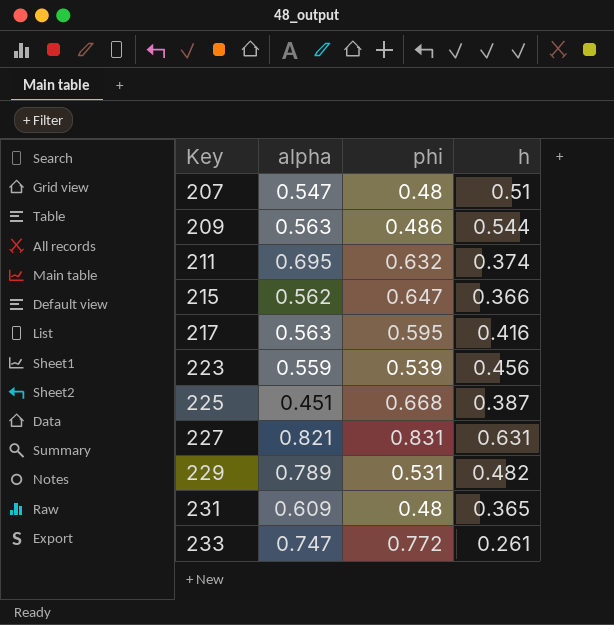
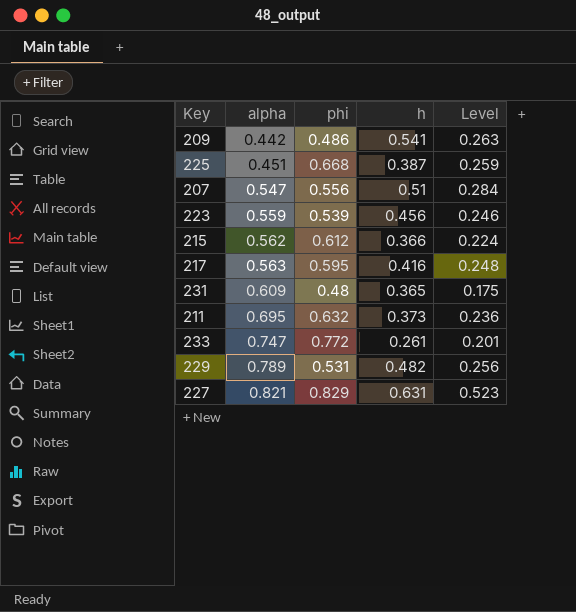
row order: Key ascending -> alpha ascending
column Level | formula: none -> [phi] * [h]
209 | alpha: 0.563 -> 0.442
209 | h: 0.544 -> 0.541
207 | phi: 0.48 -> 0.556
215 | phi: 0.647 -> 0.612
211 | h: 0.374 -> 0.373
227 | phi: 0.831 -> 0.829

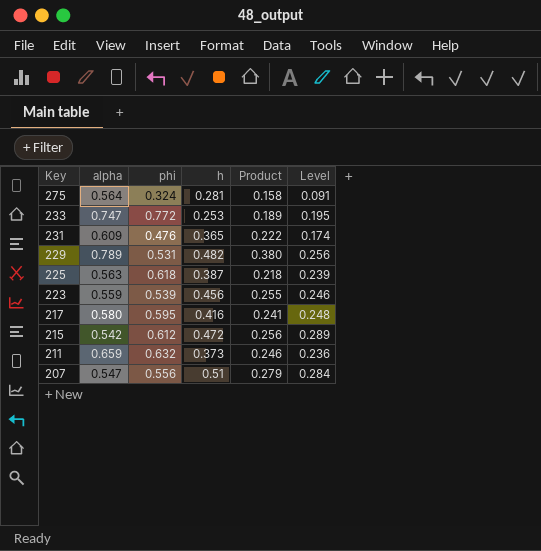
row order: alpha ascending -> Key descending
column Product | formula: none -> [alpha] * [h]
row 209: 0.442 | 0.486 | 0.541 | 0.263 -> none
row 227: 0.821 | 0.829 | 0.631 | 0.523 -> none
row 275: none -> 0.564 | 0.324 | 0.281 | 0.158 | 0.091
233 | h: 0.261 -> 0.253
233 | Level: 0.201 -> 0.195
231 | phi: 0.48 -> 0.476
231 | Level: 0.175 -> 0.174
225 | alpha: 0.451 -> 0.563
225 | phi: 0.668 -> 0.618
225 | Level: 0.259 -> 0.239
217 | alpha: 0.563 -> 0.580
215 | alpha: 0.562 -> 0.542
215 | h: 0.366 -> 0.472
215 | Level: 0.224 -> 0.289
211 | alpha: 0.695 -> 0.659

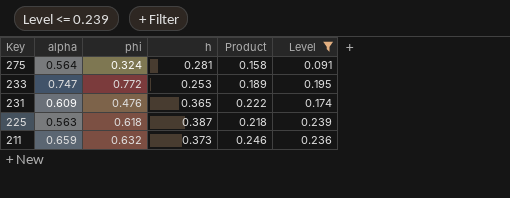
filter: none -> Level <= 0.239

